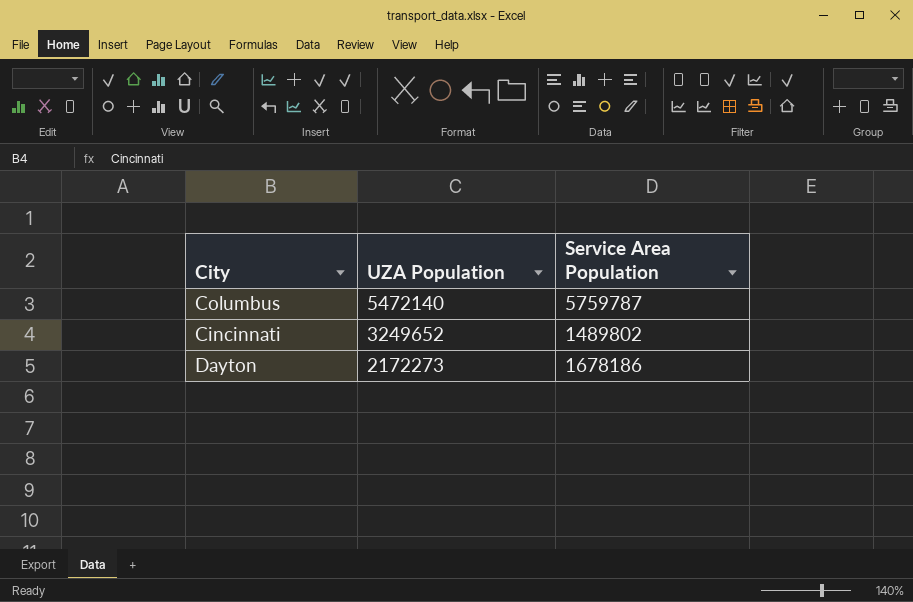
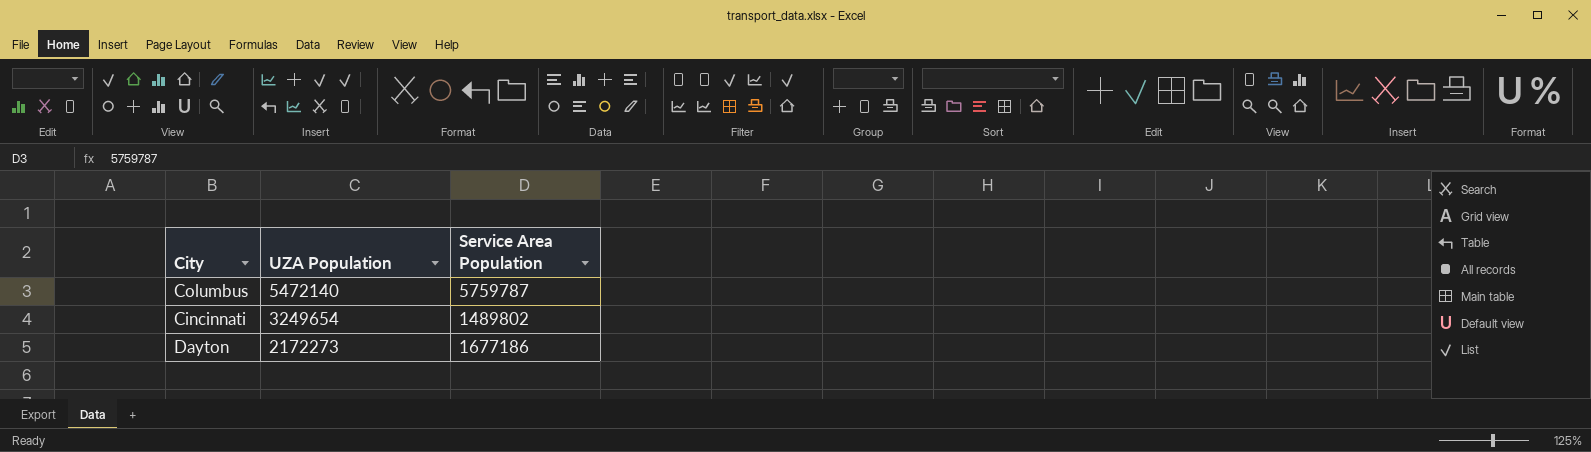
Cincinnati | UZA Population: 3249652 -> 3249654
Dayton | Service Area Population: 1678186 -> 1677186

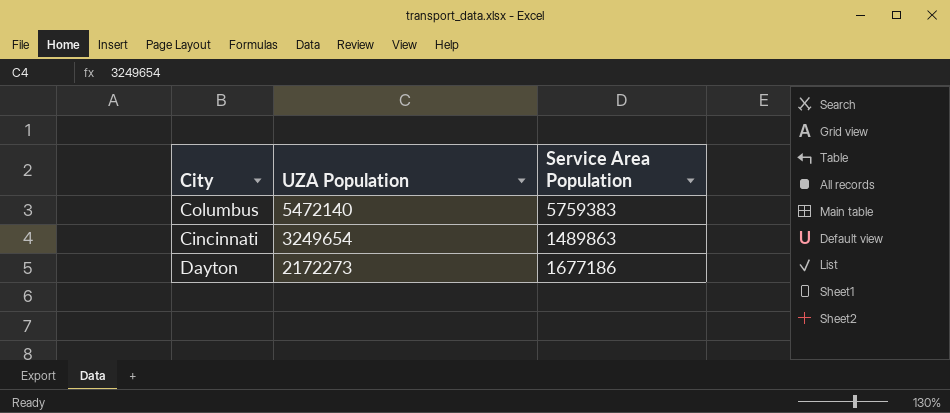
Columbus | Service Area Population: 5759787 -> 5759383
Cincinnati | Service Area Population: 1489802 -> 1489863

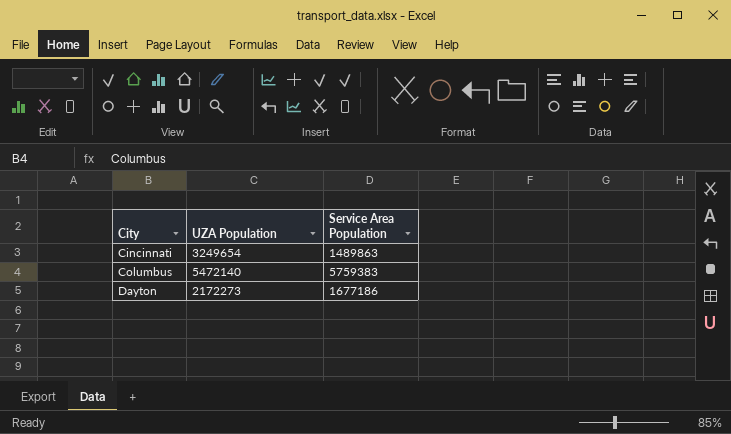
row order: UZA Population descending -> City ascending

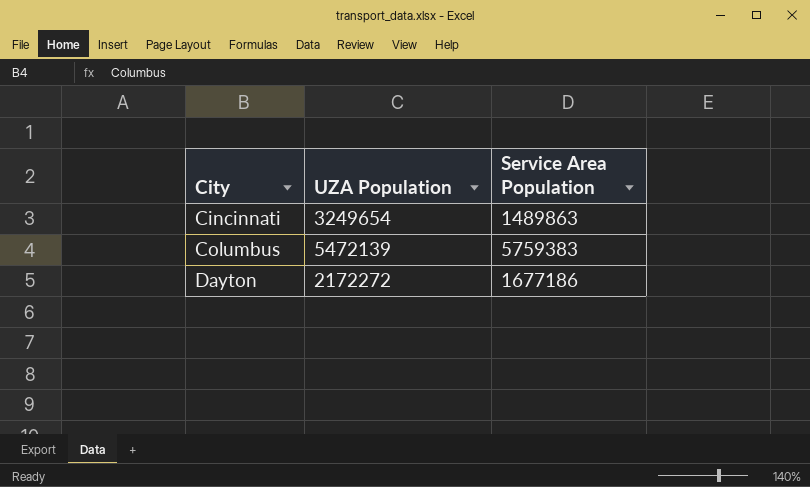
Columbus | UZA Population: 5472140 -> 5472139
Dayton | UZA Population: 2172273 -> 2172272

